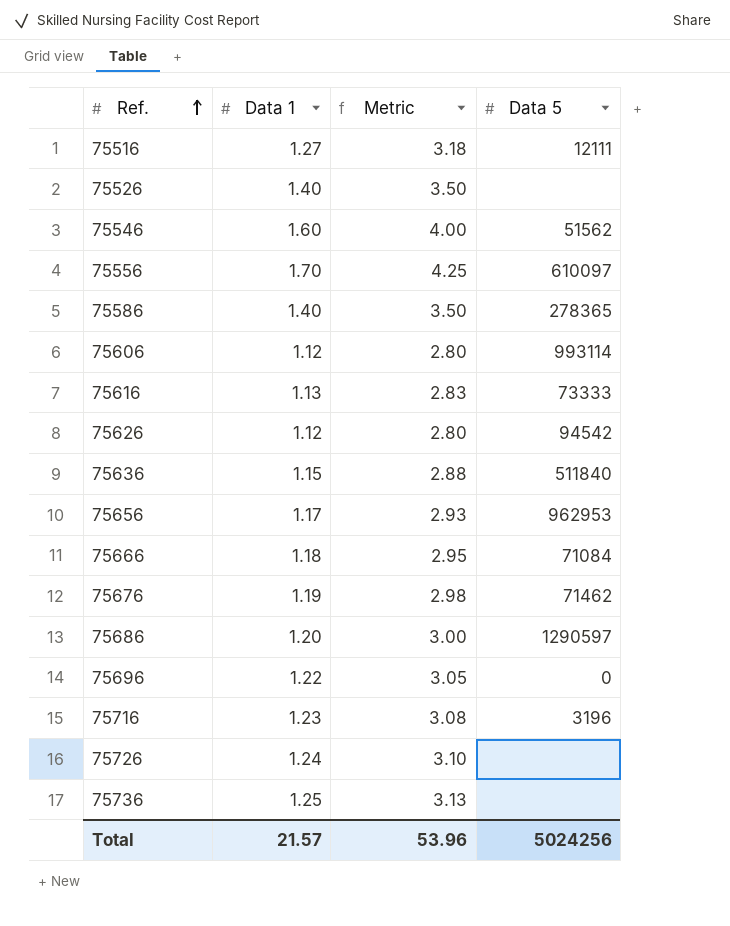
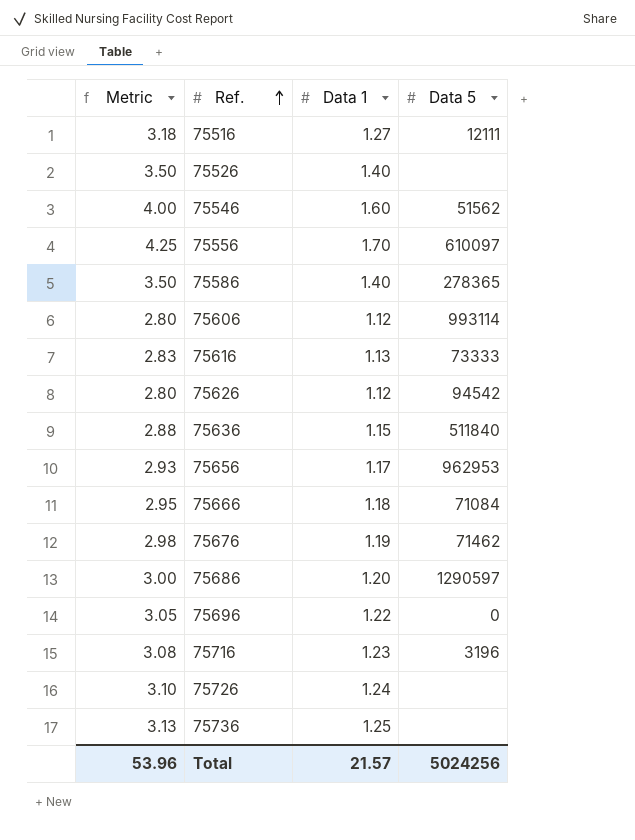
column Metric | position: 3 -> 1

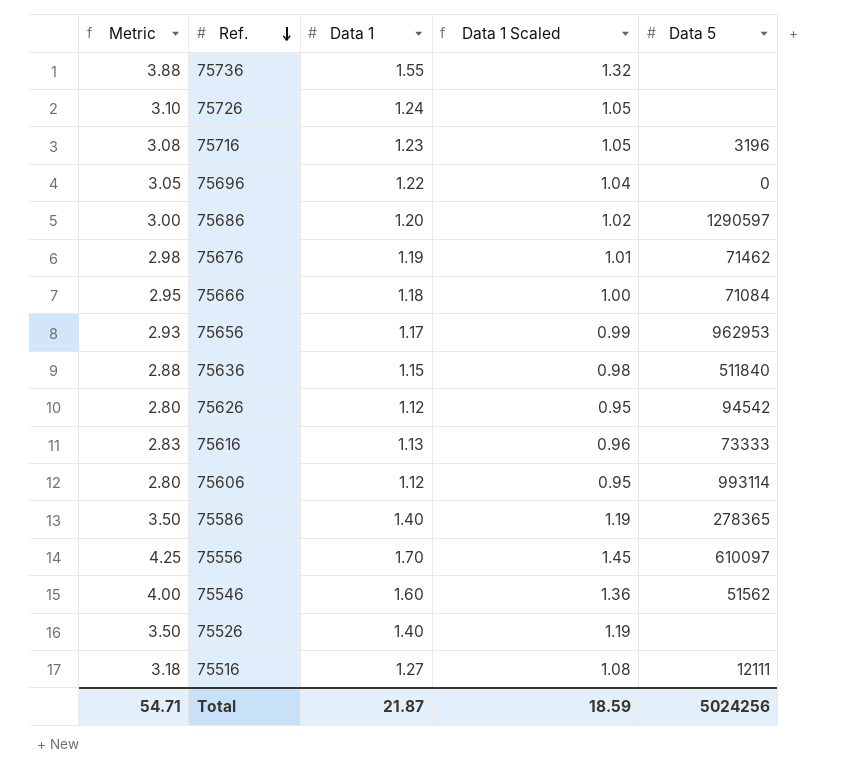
row order: Ref. ascending -> Ref. descending
column Data 1 Scaled | formula: none -> [Data 1] * 0.85
75736 | Metric: 3.13 -> 3.88
75736 | Data 1: 1.25 -> 1.55
Total | Metric: 53.96 -> 54.71
Total | Data 1: 21.57 -> 21.87

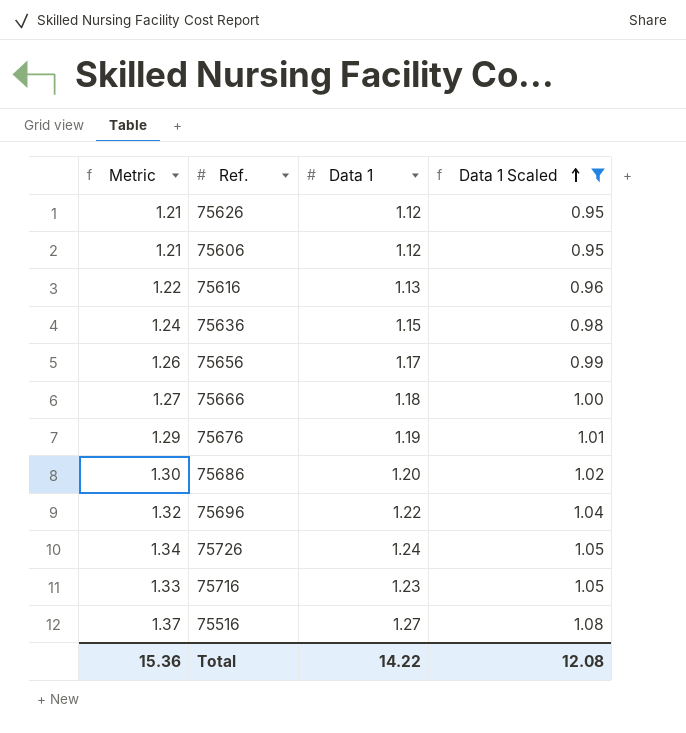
filter: none -> Data 1 Scaled <= 1.08
row order: Ref. descending -> Data 1 Scaled ascending
column Data 5 | position: 5 -> none
column Metric | formula: [Data 1] * 2.5 -> [Data 1] * 1.08
Total | Metric: 54.71 -> 15.36
Total | Data 1: 21.87 -> 14.22
Total | Data 1 Scaled: 18.59 -> 12.08

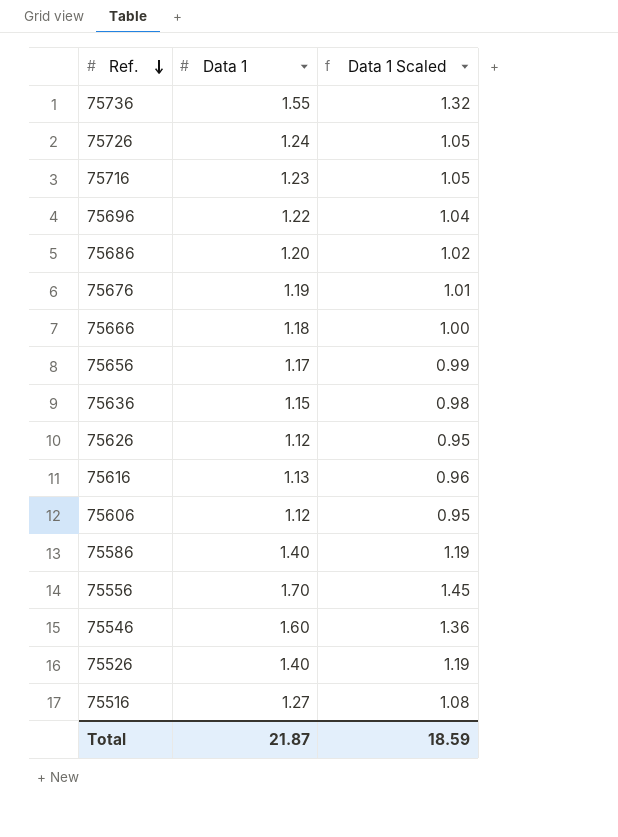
filter: Data 1 Scaled <= 1.08 -> none
row order: Data 1 Scaled ascending -> Ref. descending
column Metric | formula: [Data 1] * 1.08 -> none
Total | Data 1: 14.22 -> 21.87
Total | Data 1 Scaled: 12.08 -> 18.59

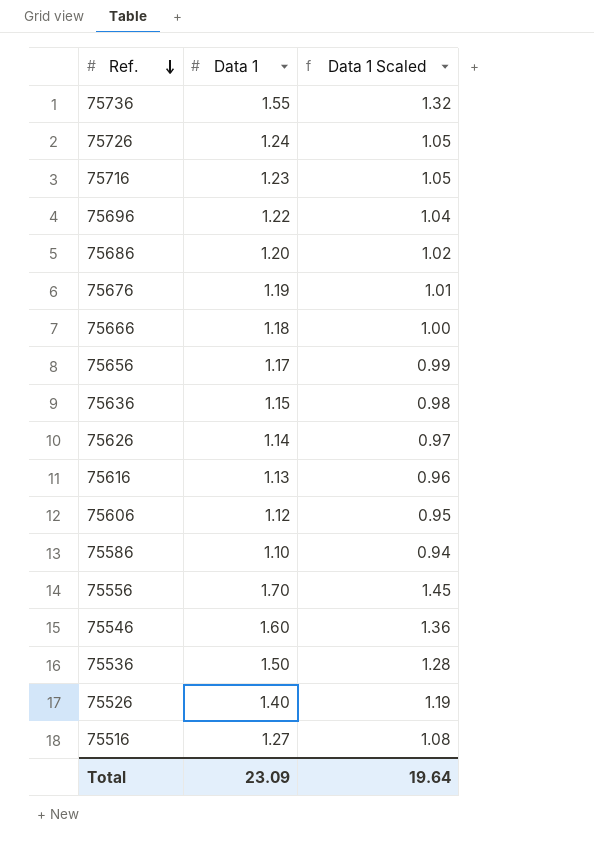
75626 | Data 1: 1.12 -> 1.14
75626 | Data 1 Scaled: 0.95 -> 0.97
75586 | Data 1: 1.40 -> 1.10
75586 | Data 1 Scaled: 1.19 -> 0.94
row 75536: none -> 1.50 | 1.28
Total | Data 1: 21.87 -> 23.09
Total | Data 1 Scaled: 18.59 -> 19.64

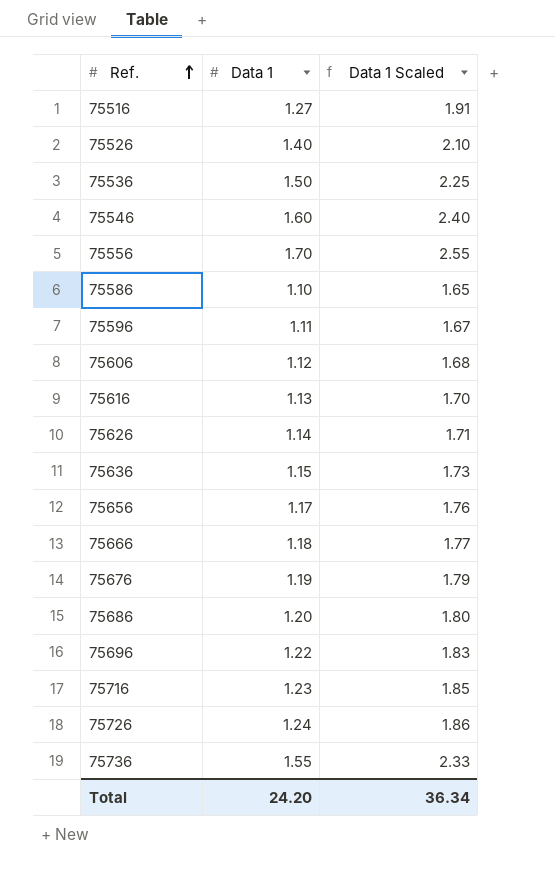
row order: Ref. descending -> Ref. ascending
column Data 1 Scaled | formula: [Data 1] * 0.85 -> [Data 1] * 1.5
row 75596: none -> 1.11 | 1.67
Total | Data 1: 23.09 -> 24.20
Total | Data 1 Scaled: 19.64 -> 36.34

